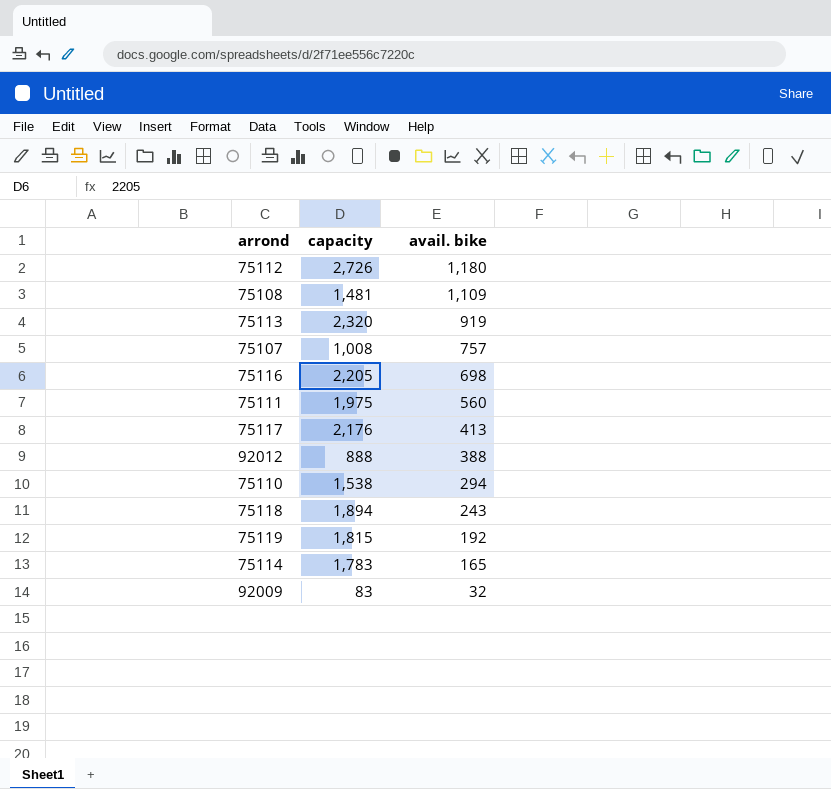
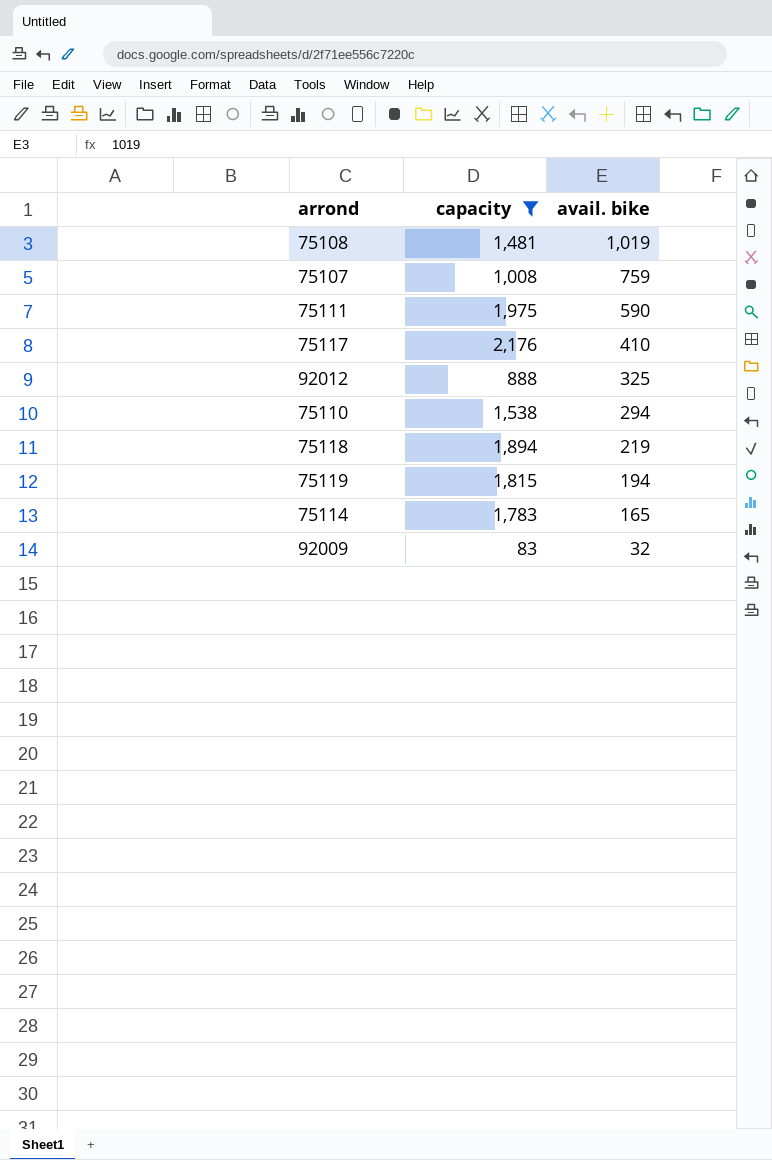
filter: none -> capacity <= 2,176
75108 | avail. bike: 1,109 -> 1,019
75107 | avail. bike: 757 -> 759
75111 | avail. bike: 560 -> 590
75117 | avail. bike: 413 -> 410
92012 | avail. bike: 388 -> 325
75118 | avail. bike: 243 -> 219
75119 | avail. bike: 192 -> 194

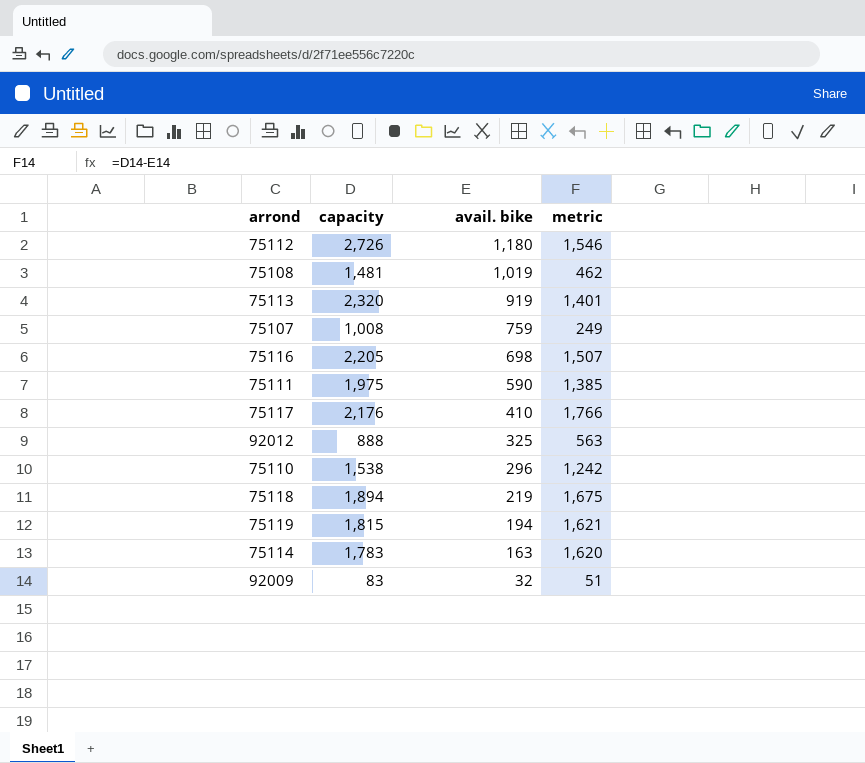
filter: capacity <= 2,176 -> none
column metric | formula: none -> [capacity] - [avail. bike]
75110 | avail. bike: 294 -> 296
75114 | avail. bike: 165 -> 163

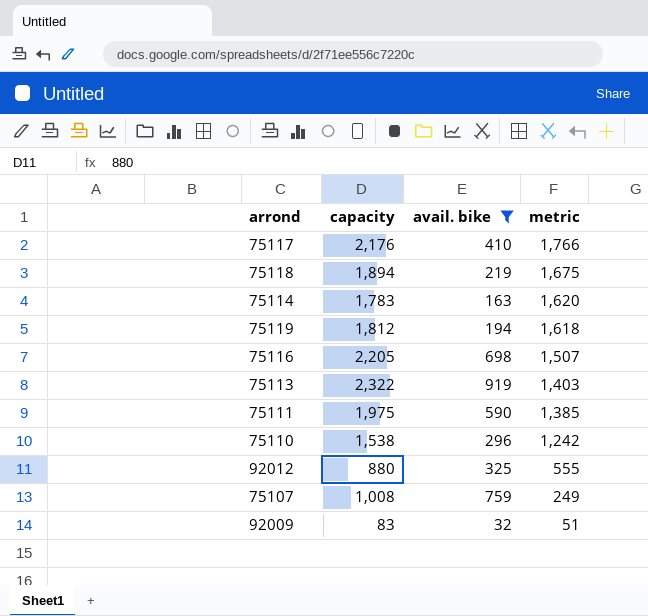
filter: none -> avail. bike <= 919
row order: avail. bike descending -> metric descending
75119 | capacity: 1,815 -> 1,812
75119 | metric: 1,621 -> 1,618
75113 | capacity: 2,320 -> 2,322
75113 | metric: 1,401 -> 1,403
92012 | capacity: 888 -> 880
92012 | metric: 563 -> 555

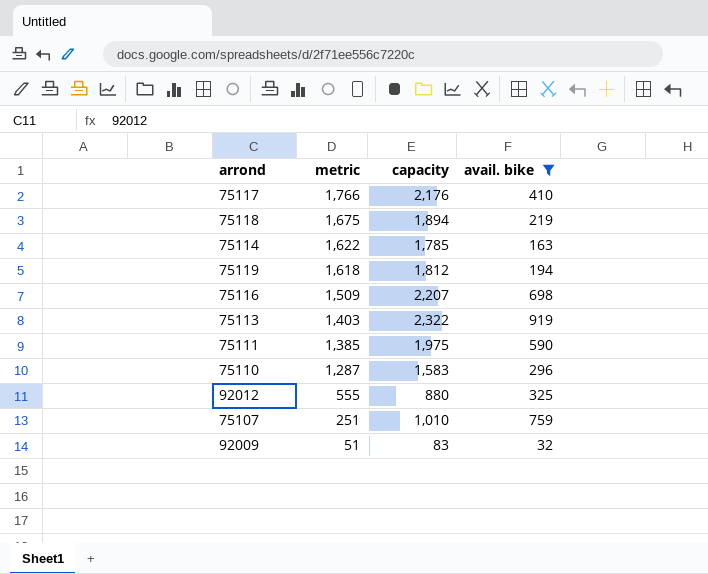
column metric | position: 4 -> 2
75114 | metric: 1,620 -> 1,622
75114 | capacity: 1,783 -> 1,785
75116 | metric: 1,507 -> 1,509
75116 | capacity: 2,205 -> 2,207
75110 | metric: 1,242 -> 1,287
75110 | capacity: 1,538 -> 1,583
75107 | metric: 249 -> 251
75107 | capacity: 1,008 -> 1,010

